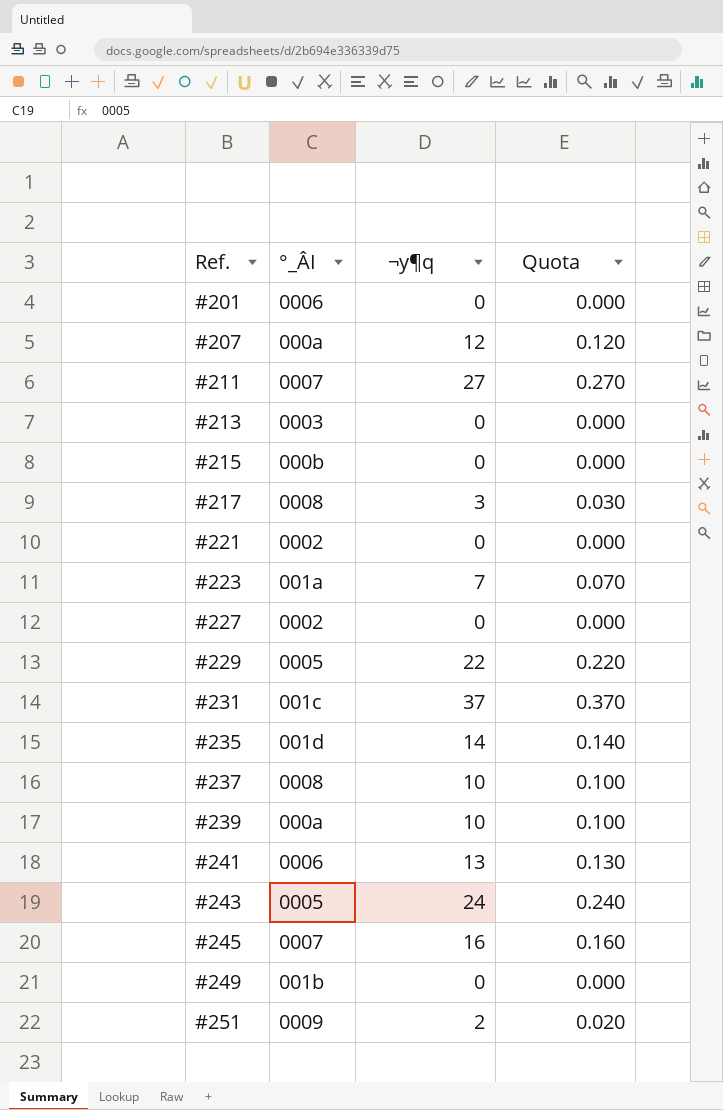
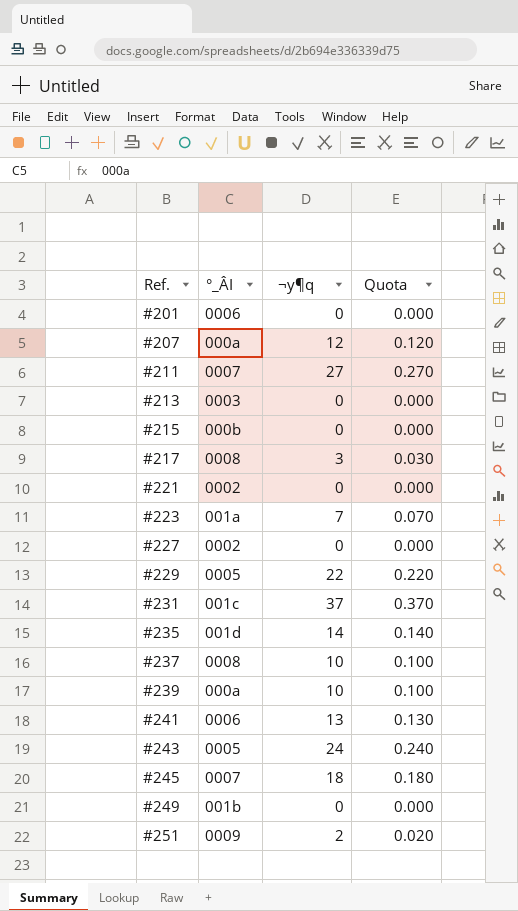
#245 | ¬y¶q: 16 -> 18
#245 | Quota: 0.160 -> 0.180

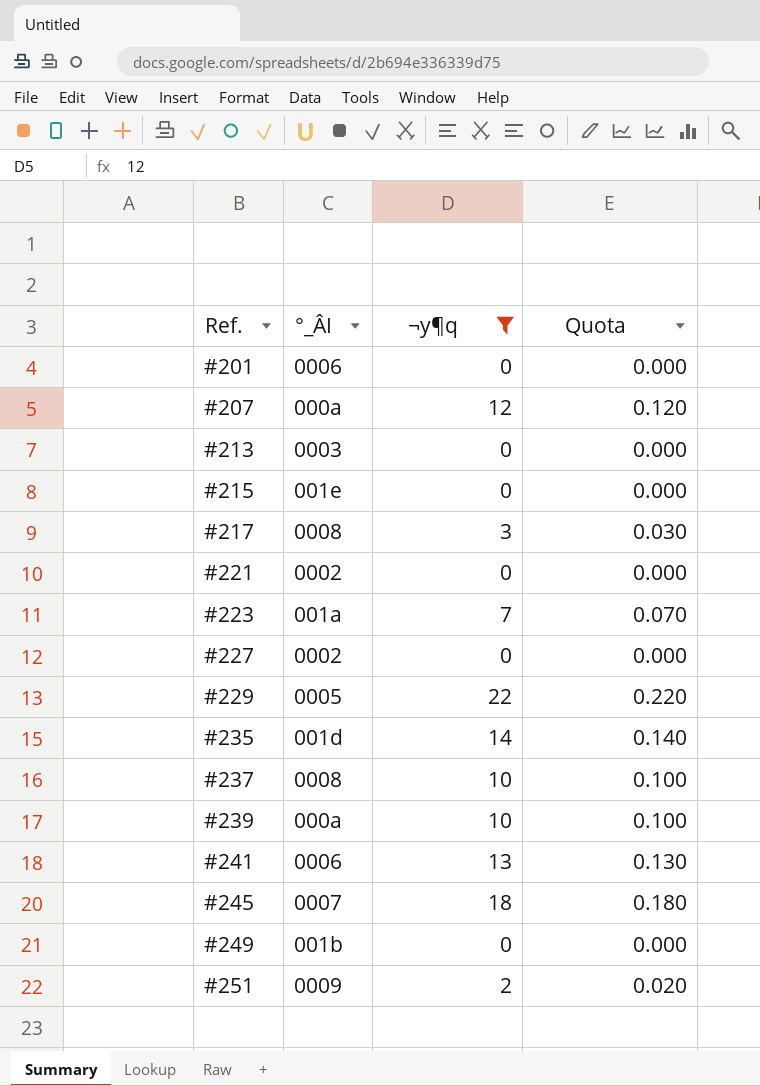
filter: none -> ¬y¶q <= 22
#215 | °_ÂI: 000b -> 001e

